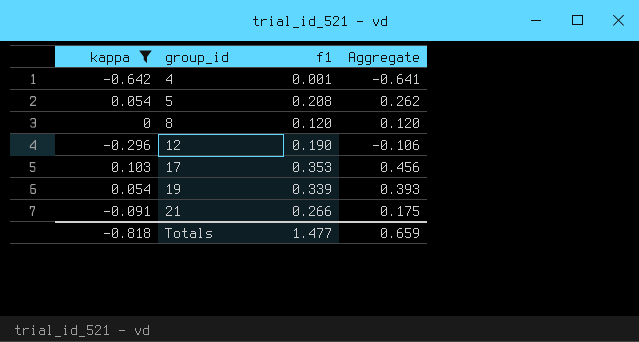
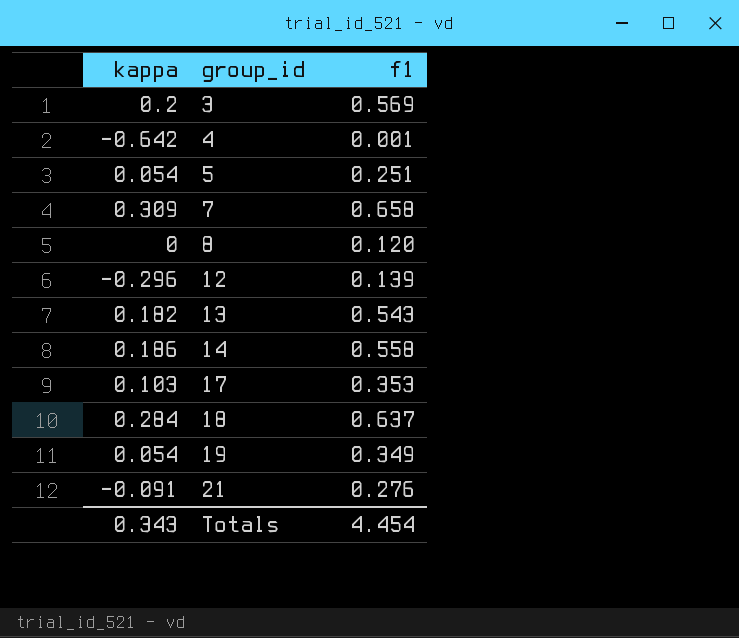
filter: kappa <= 0.103 -> none
column Aggregate | formula: [kappa] + [f1] -> none
5 | f1: 0.208 -> 0.251
12 | f1: 0.190 -> 0.139
19 | f1: 0.339 -> 0.349
21 | f1: 0.266 -> 0.276
Totals | kappa: -0.818 -> 0.343
Totals | f1: 1.477 -> 4.454

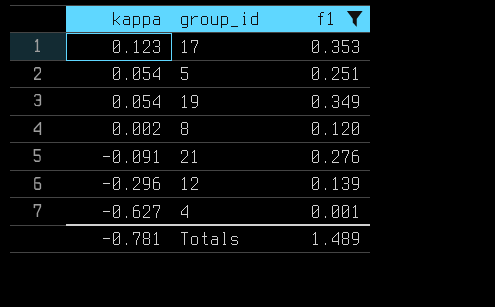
filter: none -> f1 <= 0.353
row order: group_id ascending -> kappa descending
17 | kappa: 0.103 -> 0.123
8 | kappa: 0 -> 0.002
4 | kappa: -0.642 -> -0.627
Totals | kappa: 0.343 -> -0.781
Totals | f1: 4.454 -> 1.489

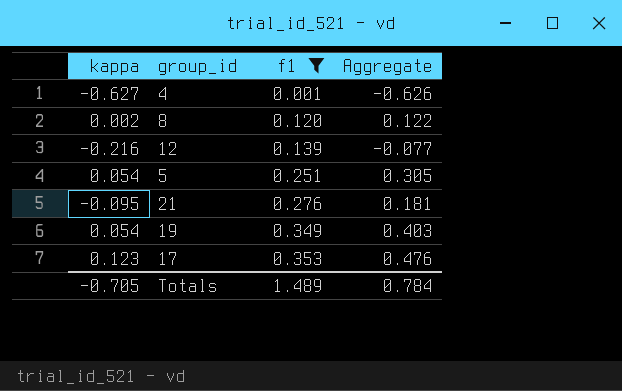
row order: kappa descending -> f1 ascending
column Aggregate | formula: none -> [kappa] + [f1]
12 | kappa: -0.296 -> -0.216
21 | kappa: -0.091 -> -0.095
Totals | kappa: -0.781 -> -0.705

